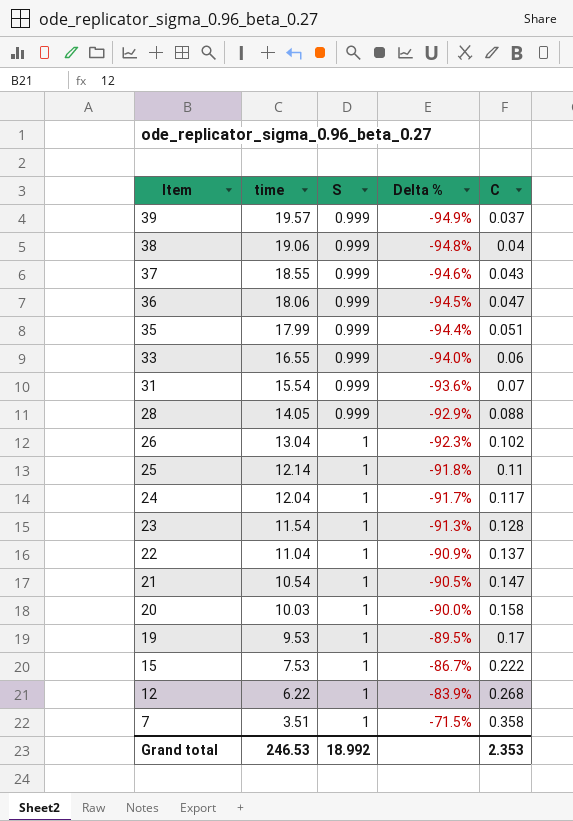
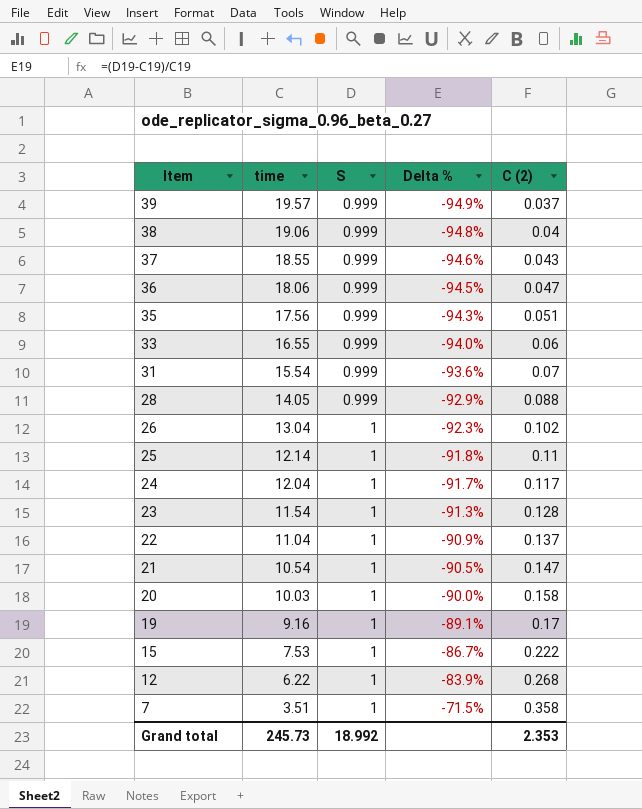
column name: C -> C (2)
35 | time: 17.99 -> 17.56
35 | Delta %: -94.4% -> -94.3%
19 | time: 9.53 -> 9.16
19 | Delta %: -89.5% -> -89.1%
Grand total | time: 246.53 -> 245.73

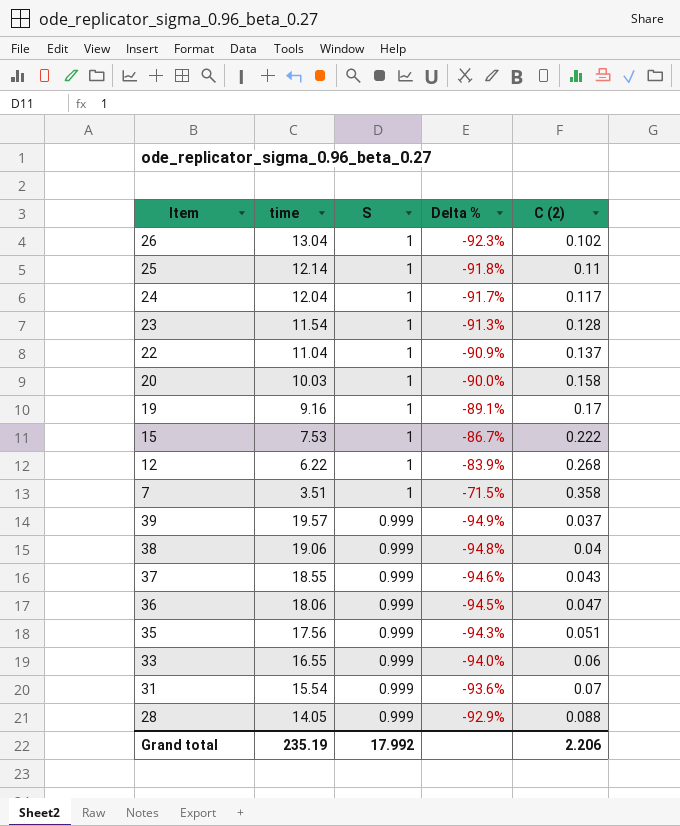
row order: Item descending -> S descending
row 21: 10.54 | 1 | -90.5% | 0.147 -> none
Grand total | time: 245.73 -> 235.19
Grand total | S: 18.992 -> 17.992
Grand total | C (2): 2.353 -> 2.206

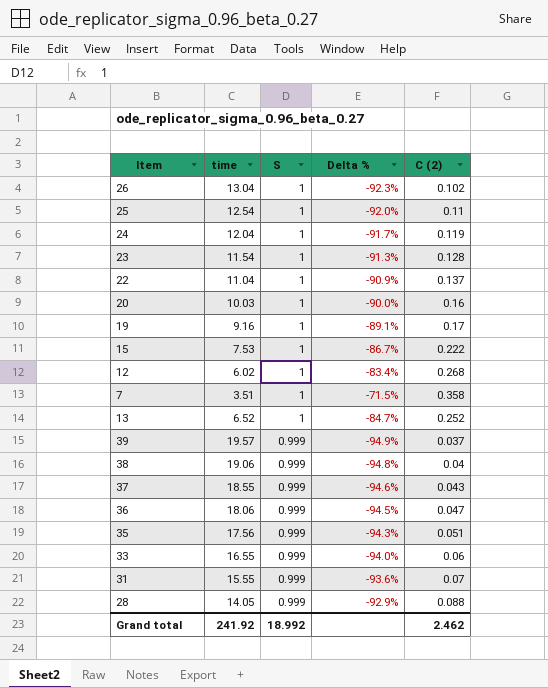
25 | time: 12.14 -> 12.54
25 | Delta %: -91.8% -> -92.0%
24 | C (2): 0.117 -> 0.119
20 | C (2): 0.158 -> 0.16
12 | time: 6.22 -> 6.02
12 | Delta %: -83.9% -> -83.4%
row 13: none -> 6.52 | 1 | -84.7% | 0.252
31 | time: 15.54 -> 15.55
Grand total | time: 235.19 -> 241.92
Grand total | S: 17.992 -> 18.992
Grand total | C (2): 2.206 -> 2.462

